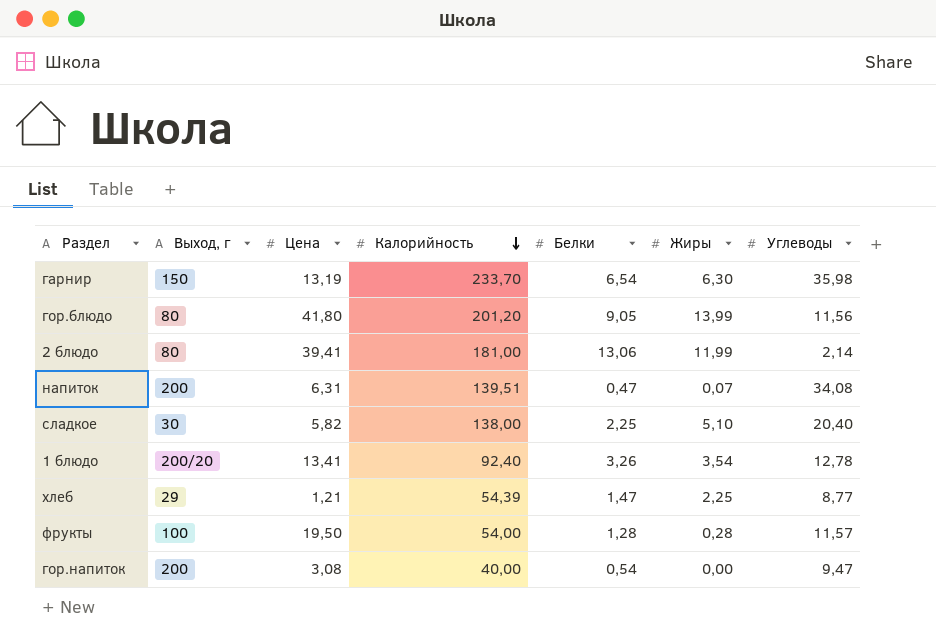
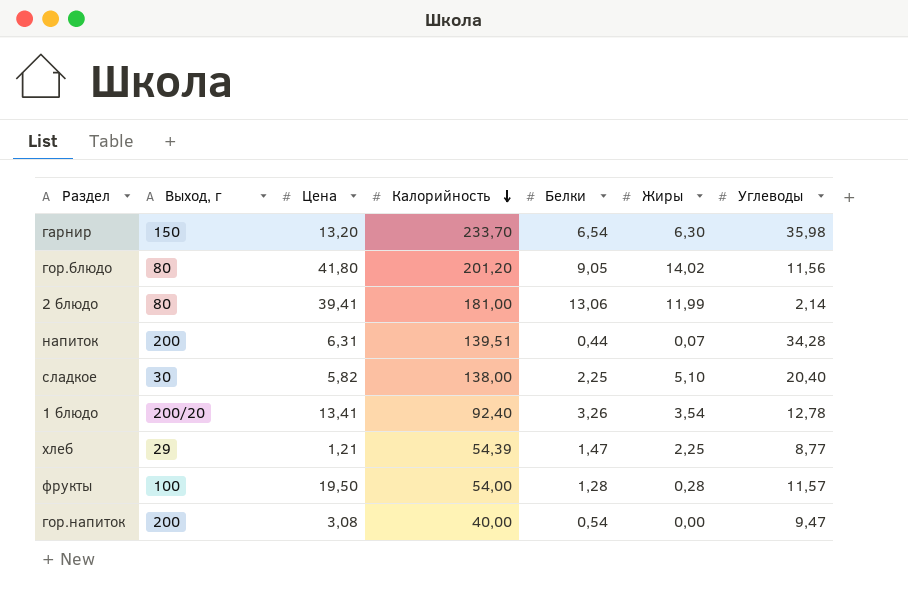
гарнир | Цена: 13,19 -> 13,20
гор.блюдо | Жиры: 13,99 -> 14,02
напиток | Белки: 0,47 -> 0,44
напиток | Углеводы: 34,08 -> 34,28

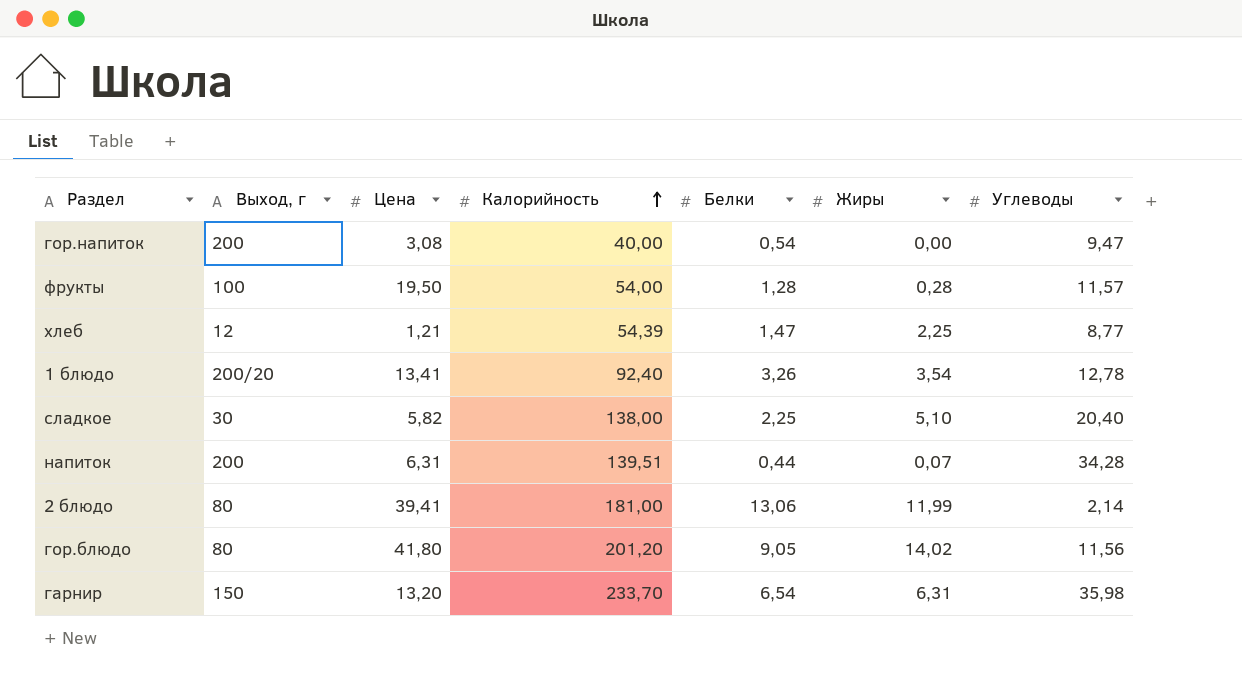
row order: Калорийность descending -> Калорийность ascending
хлеб | Выход, г: 29 -> 12
гарнир | Жиры: 6,30 -> 6,31

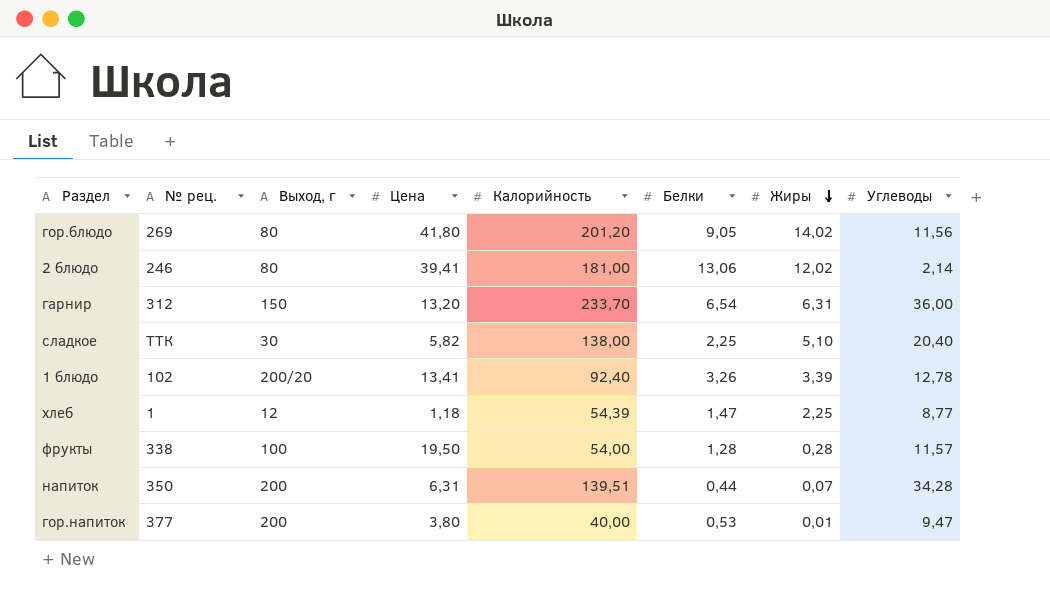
row order: Калорийность ascending -> Жиры descending
column № рец. | position: none -> 2
2 блюдо | Жиры: 11,99 -> 12,02
гарнир | Углеводы: 35,98 -> 36,00
1 блюдо | Жиры: 3,54 -> 3,39
хлеб | Цена: 1,21 -> 1,18
гор.напиток | Цена: 3,08 -> 3,80
гор.напиток | Белки: 0,54 -> 0,53
гор.напиток | Жиры: 0,00 -> 0,01

